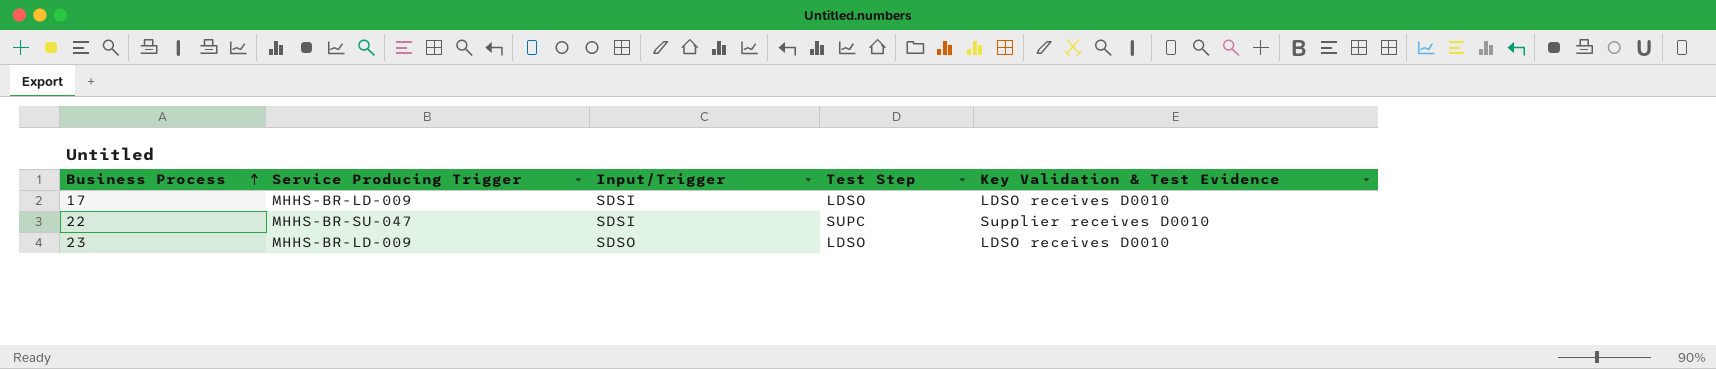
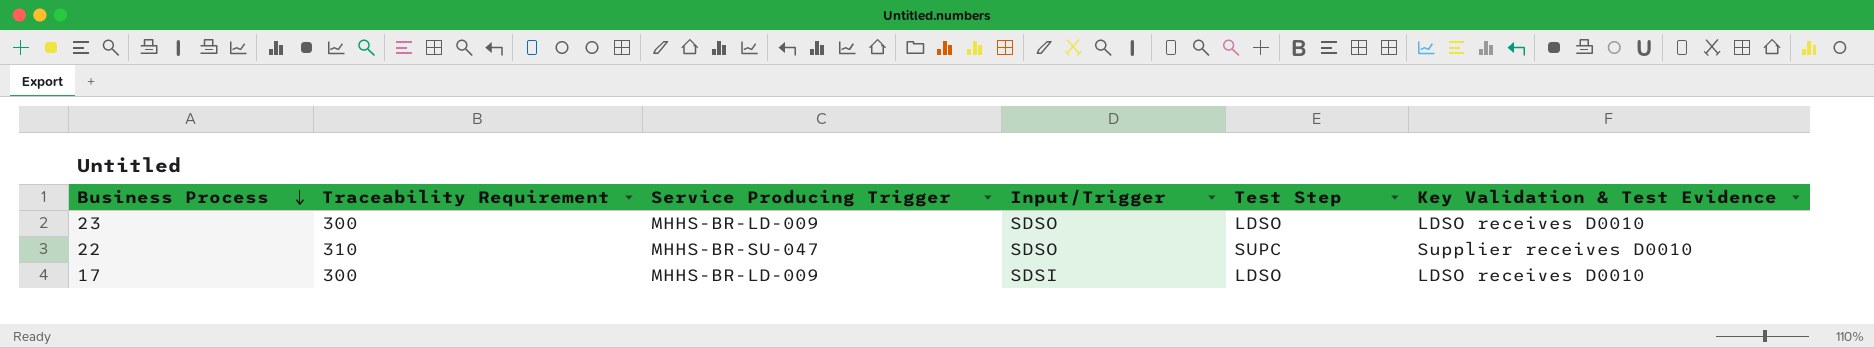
row order: Business Process ascending -> Business Process descending
column Traceability Requirement | position: none -> 2
22 | Input/Trigger: SDSI -> SDSO

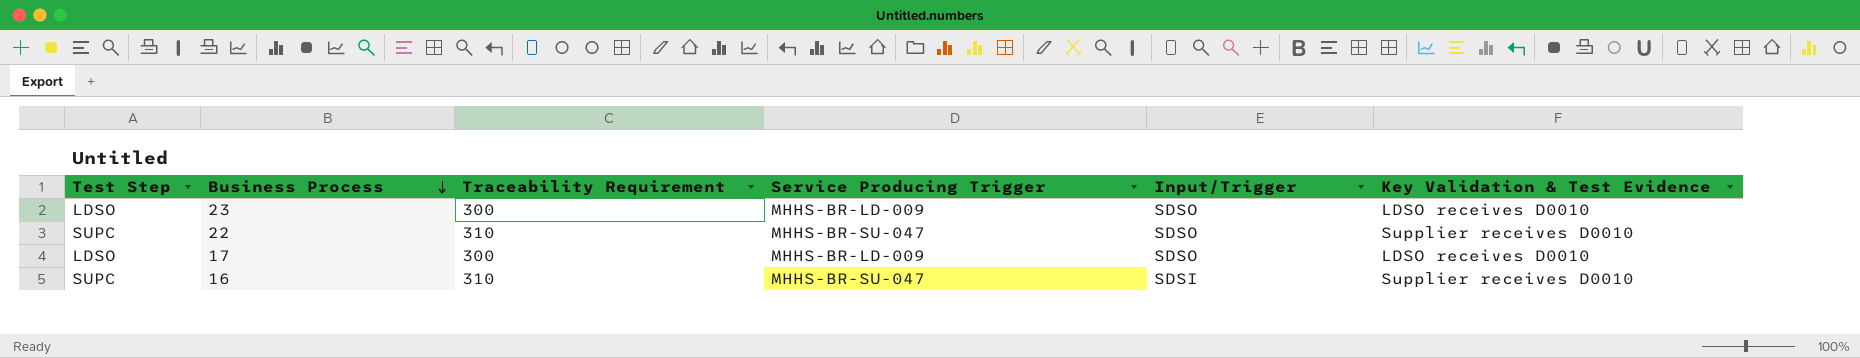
column Test Step | position: 5 -> 1
17 | Input/Trigger: SDSI -> SDSO
row 16: none -> SUPC | 310 | MHHS-BR-SU-047 | SDSI | Supplier receives D0010

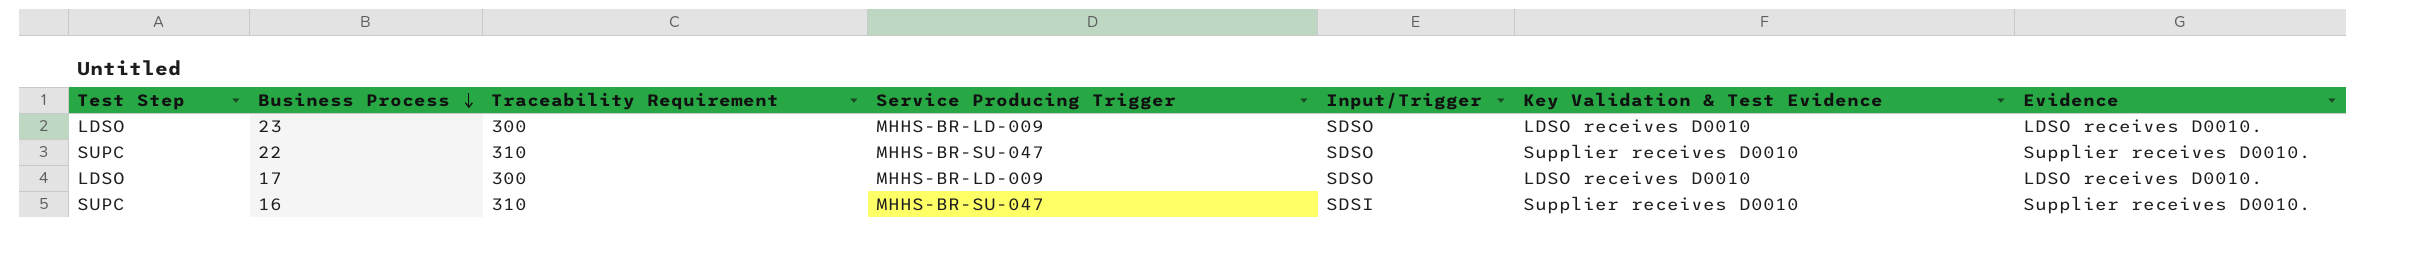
column Evidence | position: none -> 7

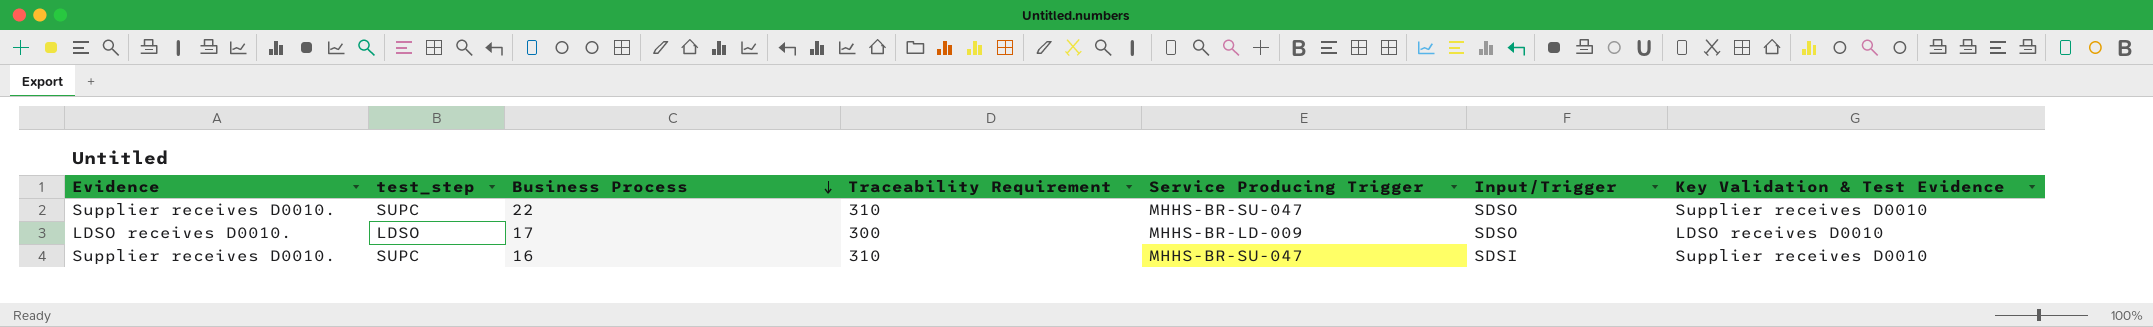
column Evidence | position: 7 -> 1
column name: Test Step -> test_step
row 23: LDSO | 300 | MHHS-BR-LD-009 | SDSO | LDSO receives D0010 | LDSO receives D0010. -> none

